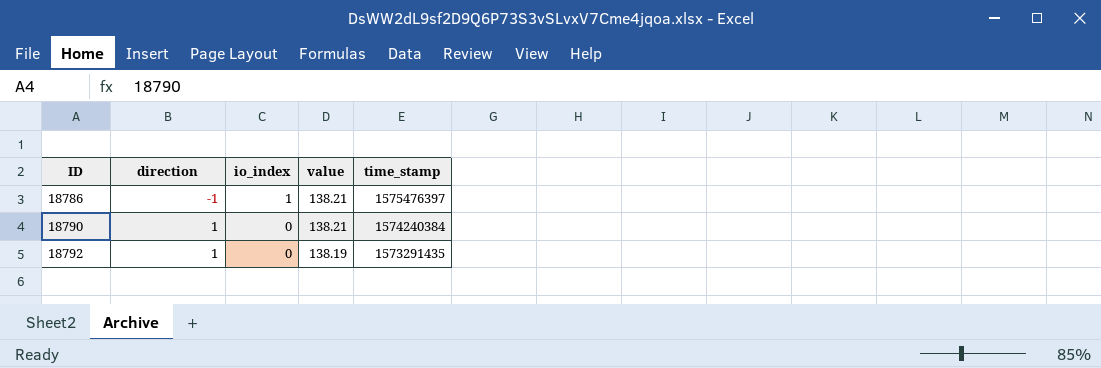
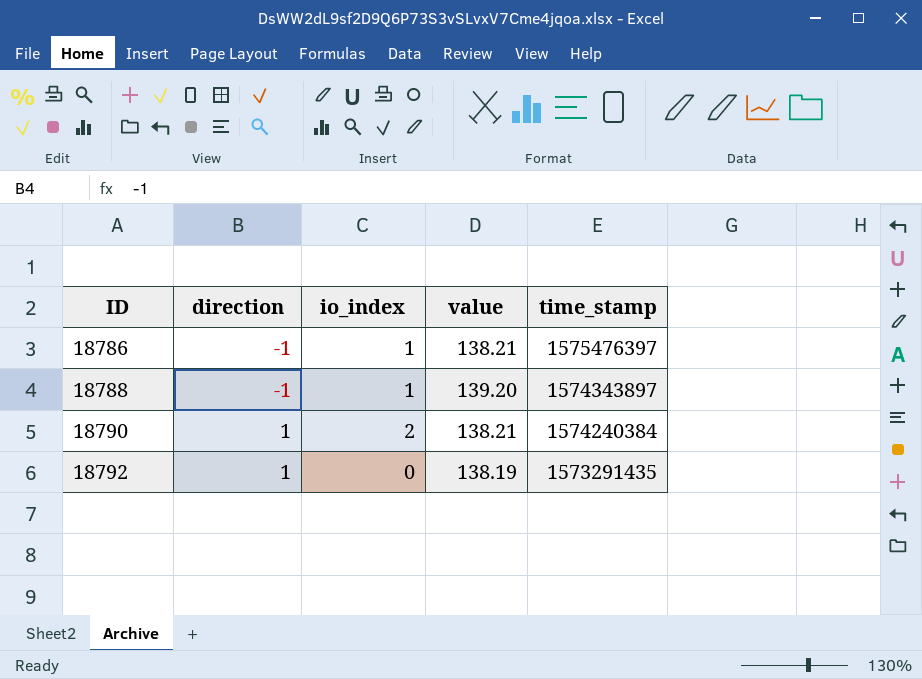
row 18788: none -> -1 | 1 | 139.20 | 1574343897
18790 | io_index: 0 -> 2

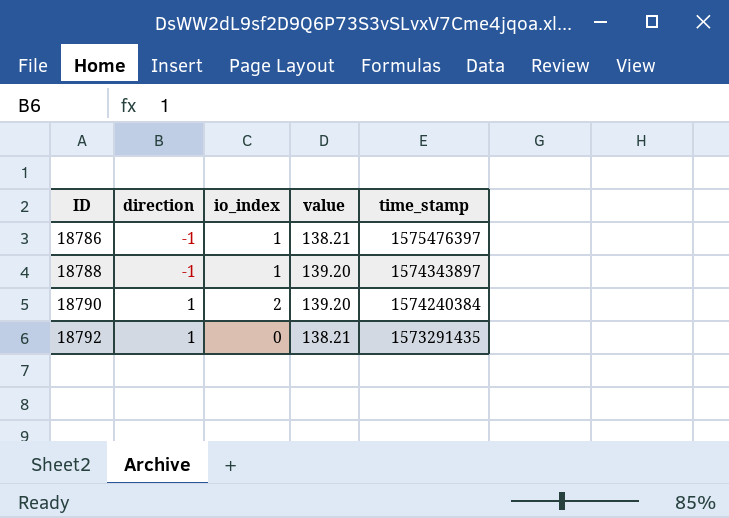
18790 | value: 138.21 -> 139.20
18792 | value: 138.19 -> 138.21

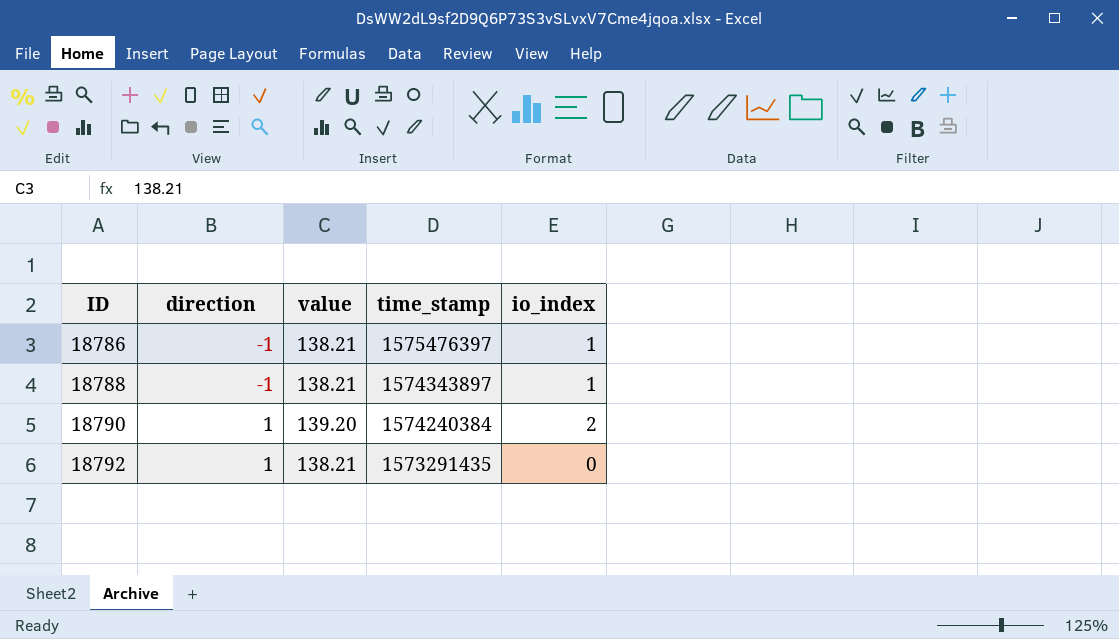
column io_index | position: 3 -> 5
18788 | value: 139.20 -> 138.21

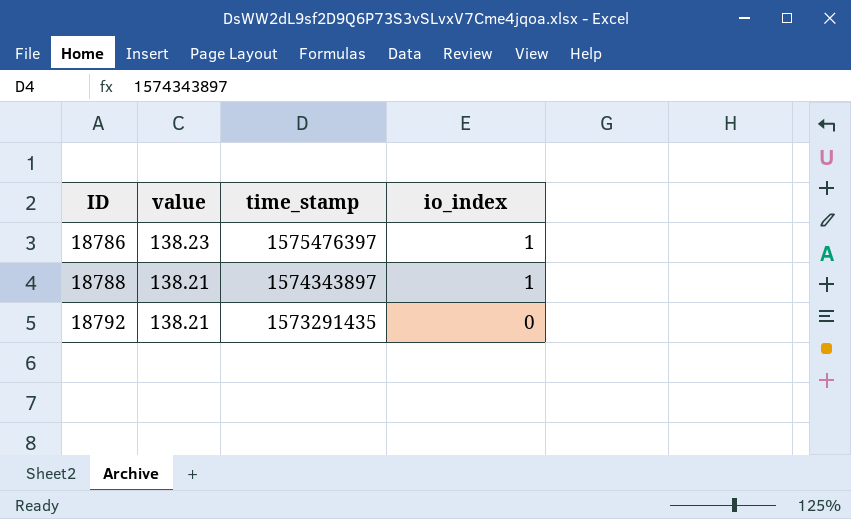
column direction | position: 2 -> none
row 18790: 1 | 139.20 | 1574240384 | 2 -> none
18786 | value: 138.21 -> 138.23

